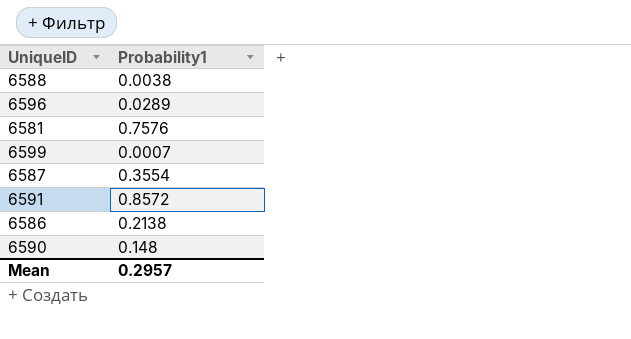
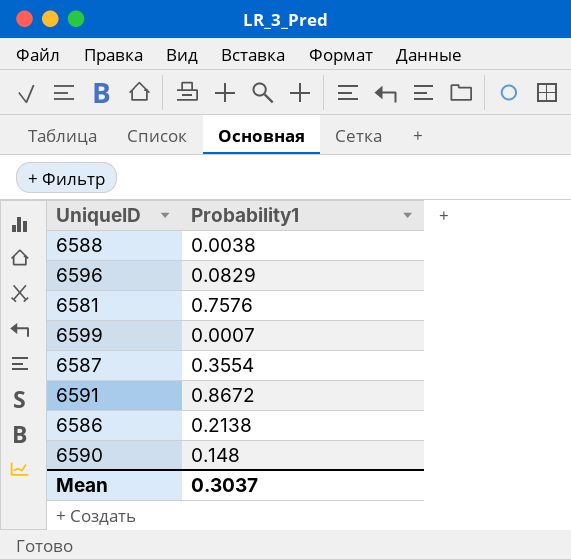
6596 | Probability1: 0.0289 -> 0.0829
6591 | Probability1: 0.8572 -> 0.8672
Mean | Probability1: 0.2957 -> 0.3037

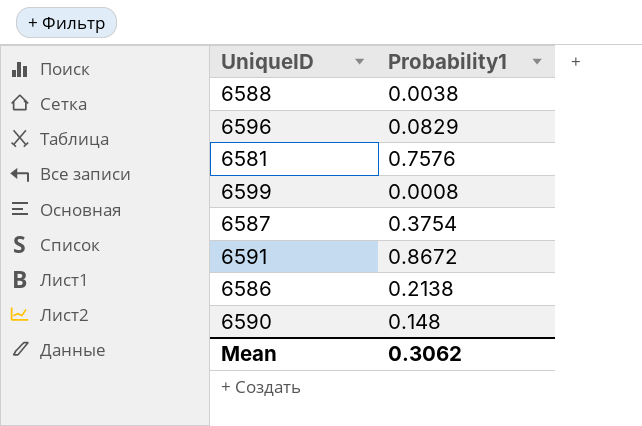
6599 | Probability1: 0.0007 -> 0.0008
6587 | Probability1: 0.3554 -> 0.3754
Mean | Probability1: 0.3037 -> 0.3062

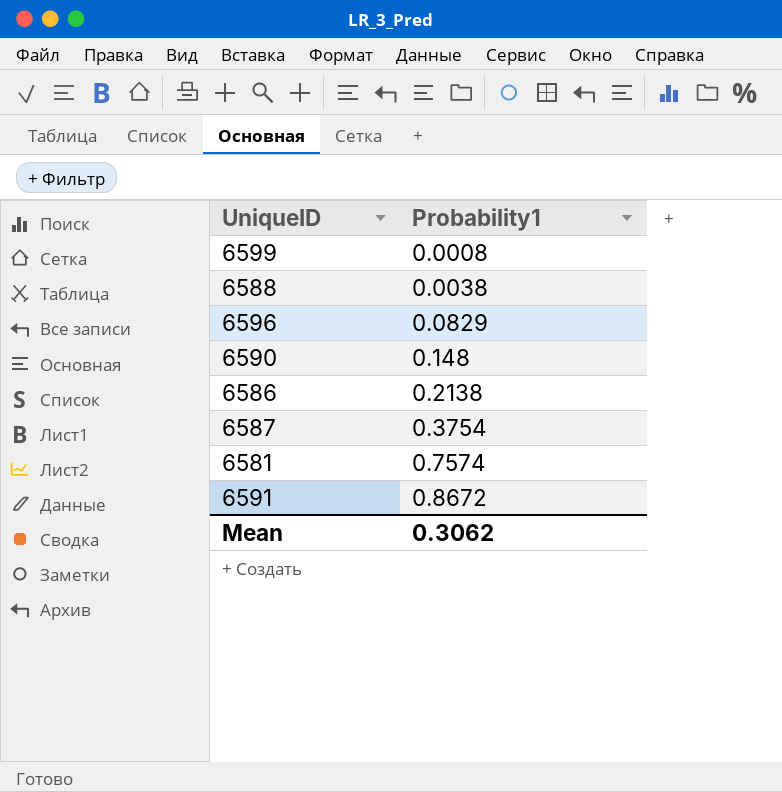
row order: none -> Probability1 ascending
6581 | Probability1: 0.7576 -> 0.7574

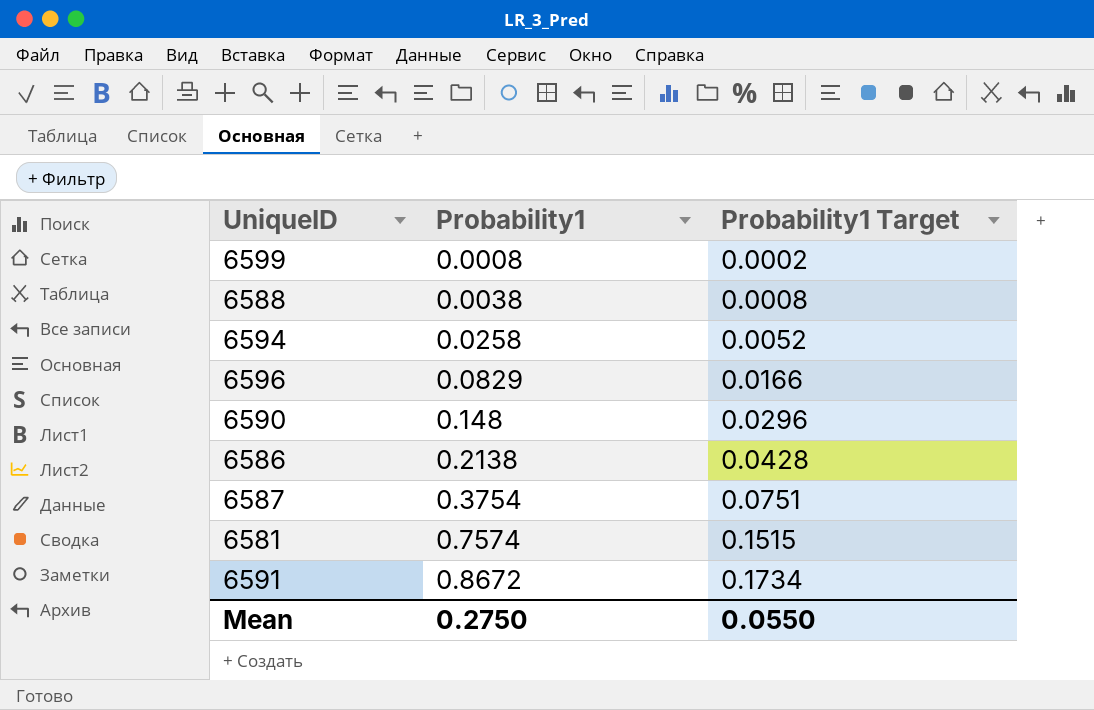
column Probability1 Target | formula: none -> [Probability1] * 0.2
row 6594: none -> 0.0258 | 0.0052
Mean | Probability1: 0.3062 -> 0.2750

